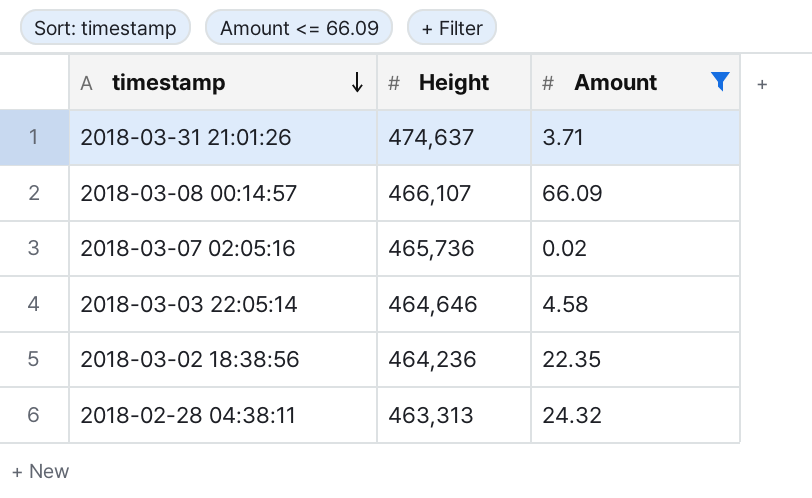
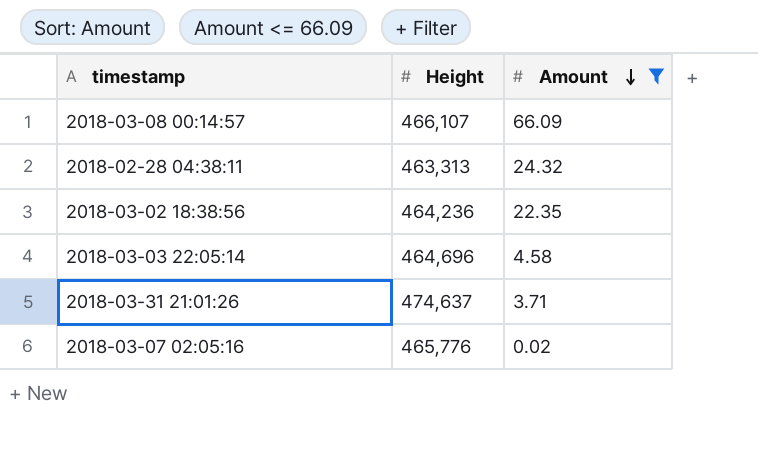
row order: timestamp descending -> Amount descending
2018-03-03 22:05:14 | Height: 464,646 -> 464,696
2018-03-07 02:05:16 | Height: 465,736 -> 465,776

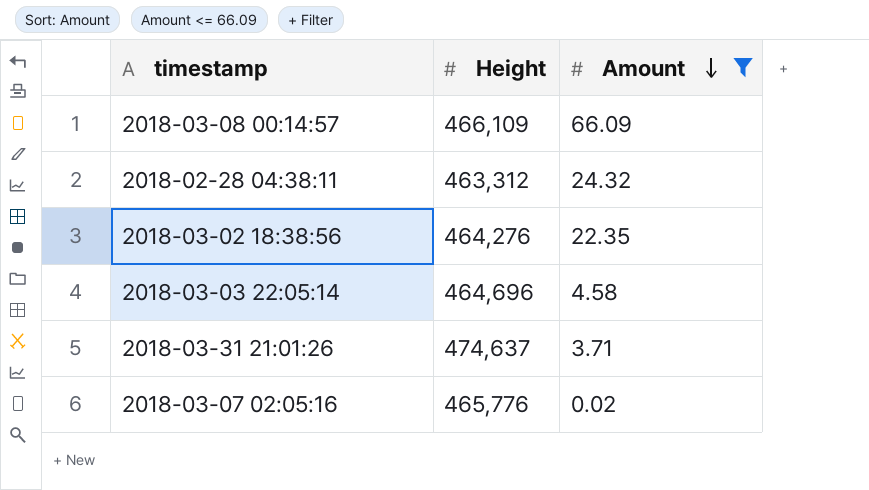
2018-03-08 00:14:57 | Height: 466,107 -> 466,109
2018-02-28 04:38:11 | Height: 463,313 -> 463,312
2018-03-02 18:38:56 | Height: 464,236 -> 464,276

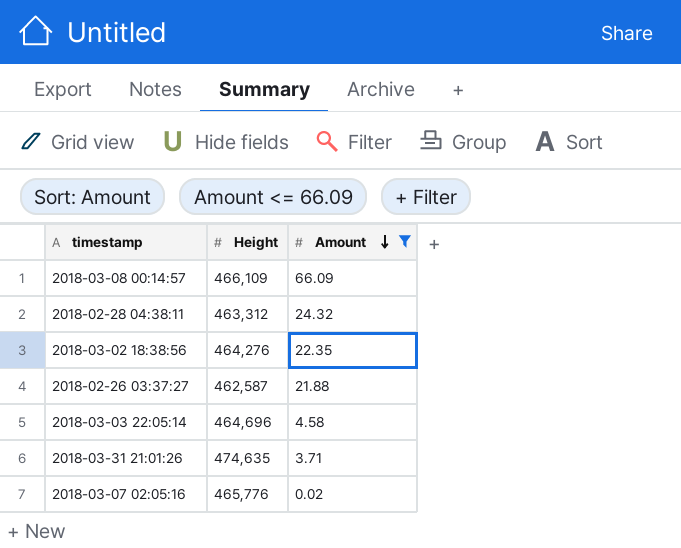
row 2018-02-26 03:37:27: none -> 462,587 | 21.88
2018-03-31 21:01:26 | Height: 474,637 -> 474,635

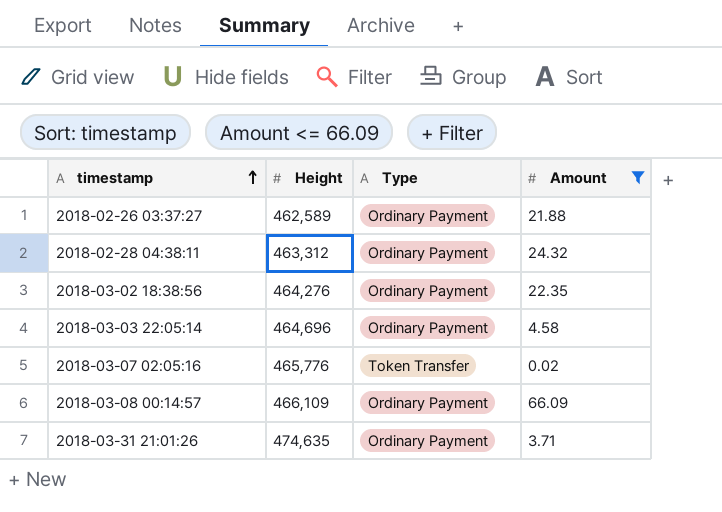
row order: Amount descending -> timestamp ascending
column Type | position: none -> 3
2018-02-26 03:37:27 | Height: 462,587 -> 462,589

